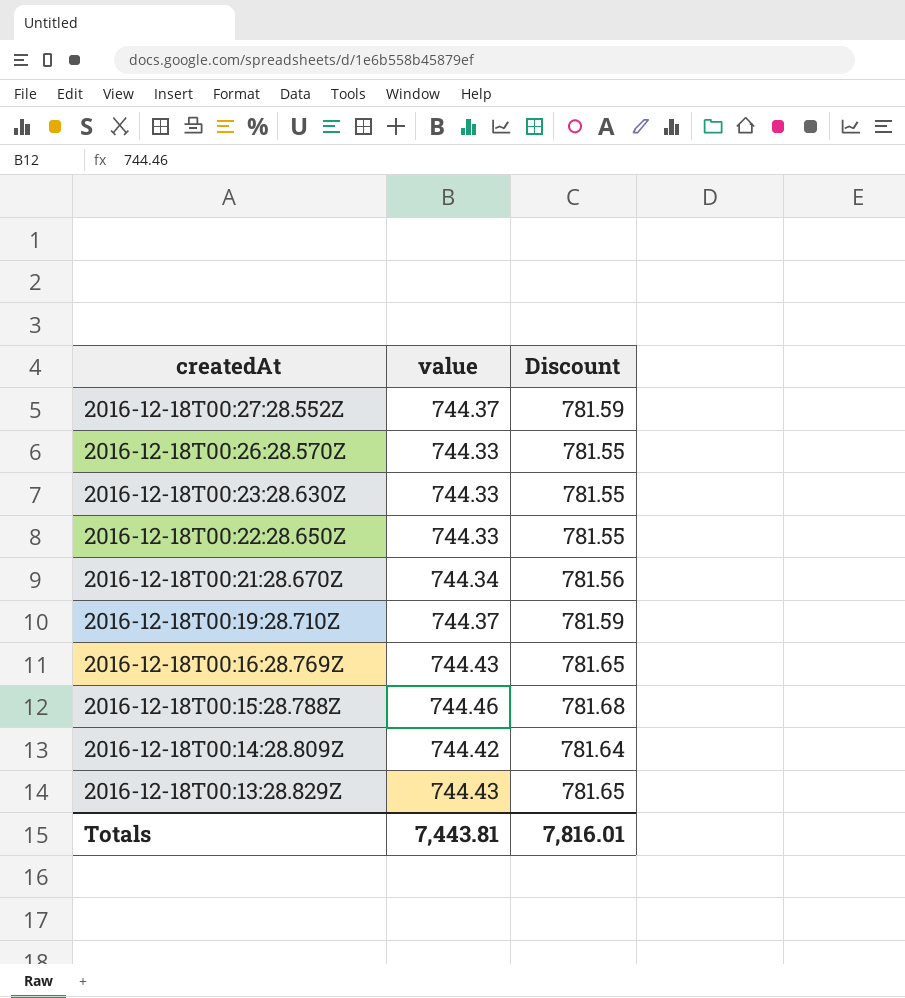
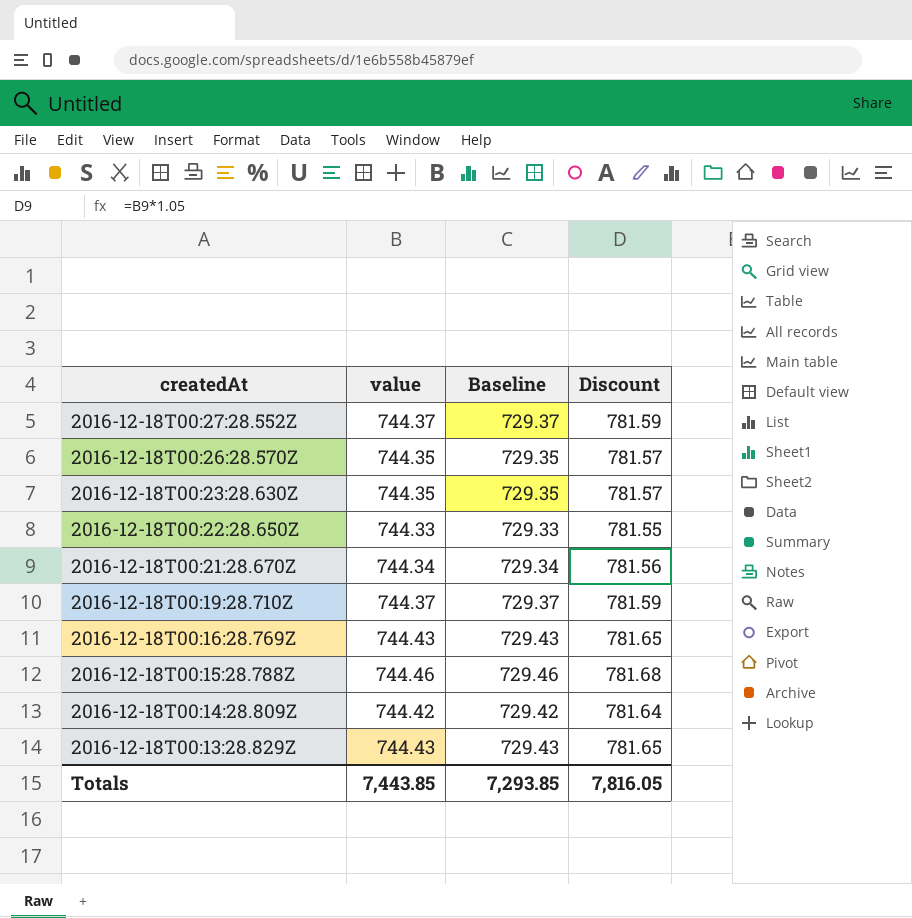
column Baseline | formula: none -> [value] - 15
2016-12-18T00:26:28.570Z | value: 744.33 -> 744.35
2016-12-18T00:26:28.570Z | Discount: 781.55 -> 781.57
2016-12-18T00:23:28.630Z | value: 744.33 -> 744.35
2016-12-18T00:23:28.630Z | Discount: 781.55 -> 781.57
Totals | value: 7,443.81 -> 7,443.85
Totals | Discount: 7,816.01 -> 7,816.05

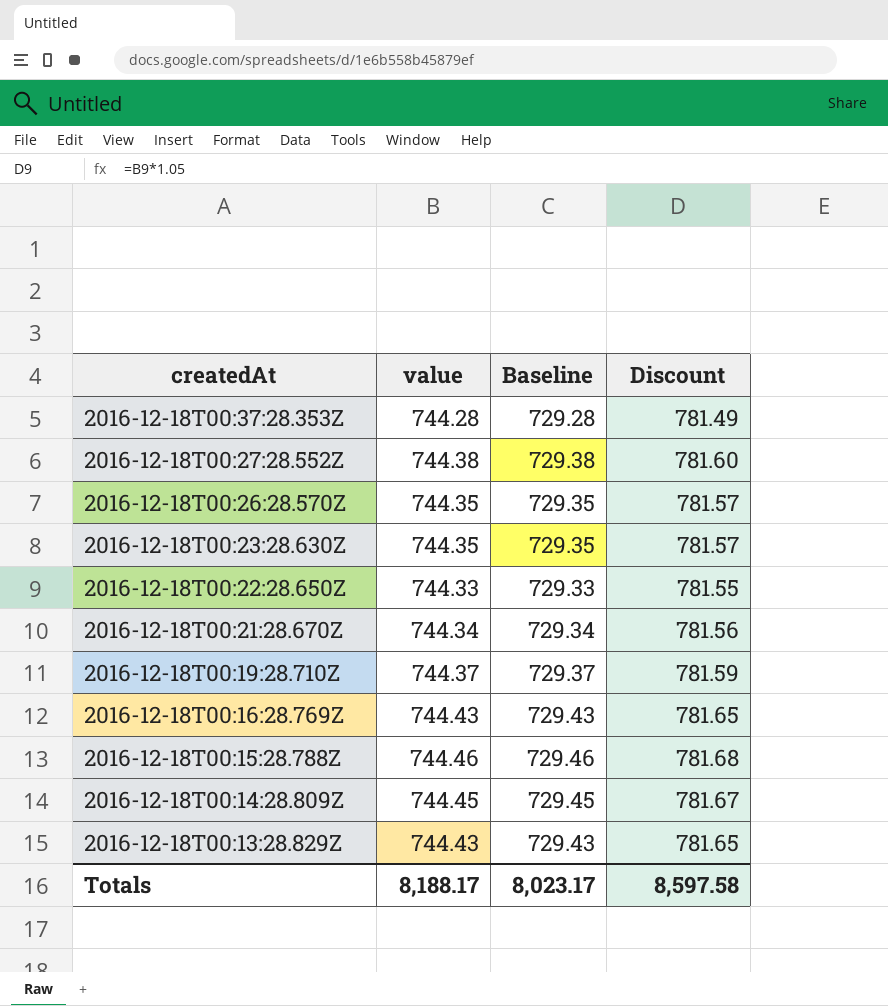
row 2016-12-18T00:37:28.353Z: none -> 744.28 | 729.28 | 781.49
2016-12-18T00:27:28.552Z | value: 744.37 -> 744.38
2016-12-18T00:27:28.552Z | Baseline: 729.37 -> 729.38
2016-12-18T00:27:28.552Z | Discount: 781.59 -> 781.60
2016-12-18T00:14:28.809Z | value: 744.42 -> 744.45
2016-12-18T00:14:28.809Z | Baseline: 729.42 -> 729.45
2016-12-18T00:14:28.809Z | Discount: 781.64 -> 781.67
Totals | value: 7,443.85 -> 8,188.17
Totals | Baseline: 7,293.85 -> 8,023.17
Totals | Discount: 7,816.05 -> 8,597.58

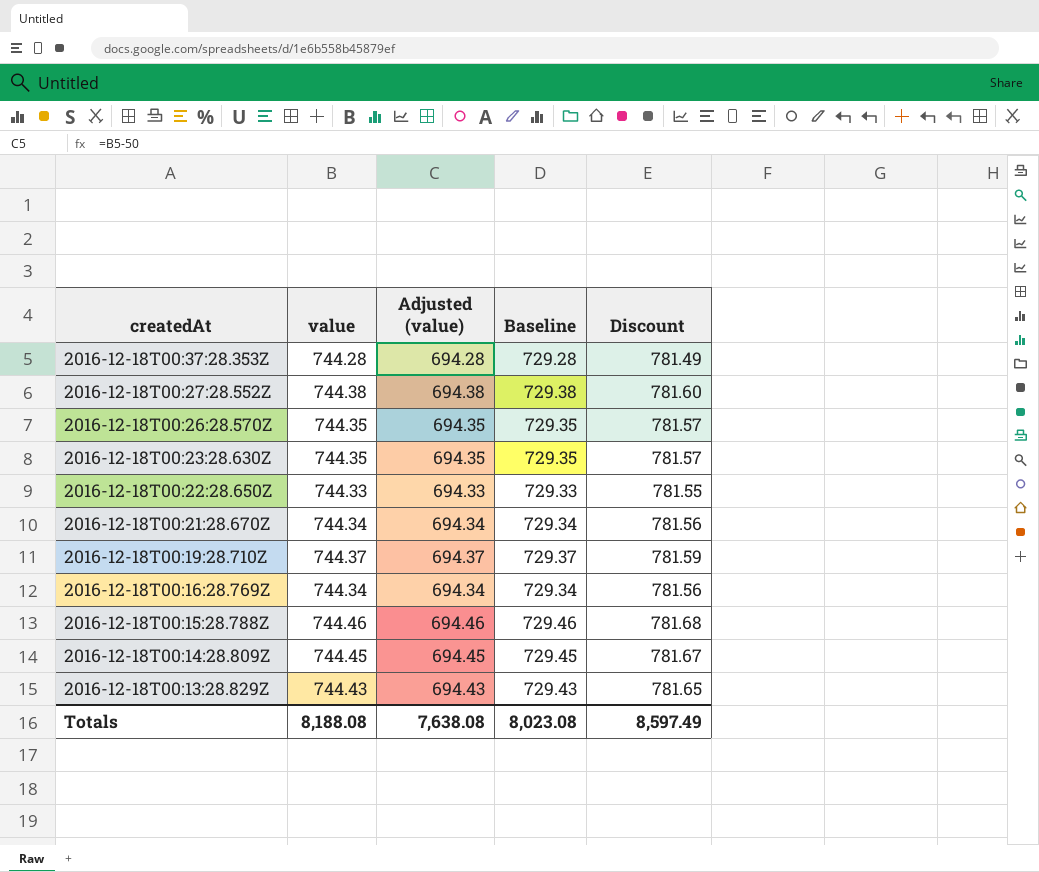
column Adjusted (value) | formula: none -> [value] - 50
2016-12-18T00:16:28.769Z | value: 744.43 -> 744.34
2016-12-18T00:16:28.769Z | Baseline: 729.43 -> 729.34
2016-12-18T00:16:28.769Z | Discount: 781.65 -> 781.56
Totals | value: 8,188.17 -> 8,188.08
Totals | Baseline: 8,023.17 -> 8,023.08
Totals | Discount: 8,597.58 -> 8,597.49

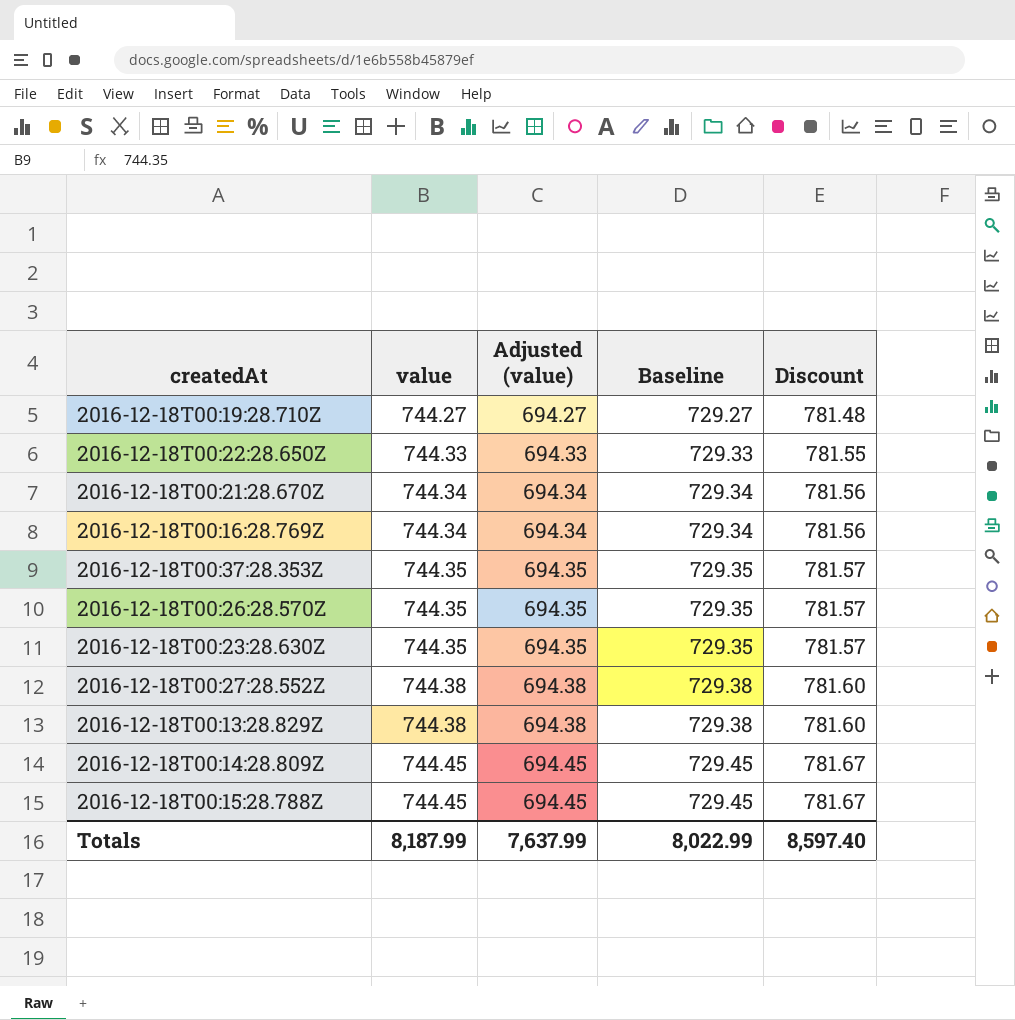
row order: createdAt descending -> value ascending
2016-12-18T00:19:28.710Z | value: 744.37 -> 744.27
2016-12-18T00:19:28.710Z | Adjusted (value): 694.37 -> 694.27
2016-12-18T00:19:28.710Z | Baseline: 729.37 -> 729.27
2016-12-18T00:19:28.710Z | Discount: 781.59 -> 781.48
2016-12-18T00:37:28.353Z | value: 744.28 -> 744.35
2016-12-18T00:37:28.353Z | Adjusted (value): 694.28 -> 694.35
2016-12-18T00:37:28.353Z | Baseline: 729.28 -> 729.35
2016-12-18T00:37:28.353Z | Discount: 781.49 -> 781.57
2016-12-18T00:13:28.829Z | value: 744.43 -> 744.38
2016-12-18T00:13:28.829Z | Adjusted (value): 694.43 -> 694.38
2016-12-18T00:13:28.829Z | Baseline: 729.43 -> 729.38
2016-12-18T00:13:28.829Z | Discount: 781.65 -> 781.60
2016-12-18T00:15:28.788Z | value: 744.46 -> 744.45
2016-12-18T00:15:28.788Z | Adjusted (value): 694.46 -> 694.45
2016-12-18T00:15:28.788Z | Baseline: 729.46 -> 729.45
2016-12-18T00:15:28.788Z | Discount: 781.68 -> 781.67
Totals | value: 8,188.08 -> 8,187.99
Totals | Adjusted (value): 7,638.08 -> 7,637.99
Totals | Baseline: 8,023.08 -> 8,022.99
Totals | Discount: 8,597.49 -> 8,597.40

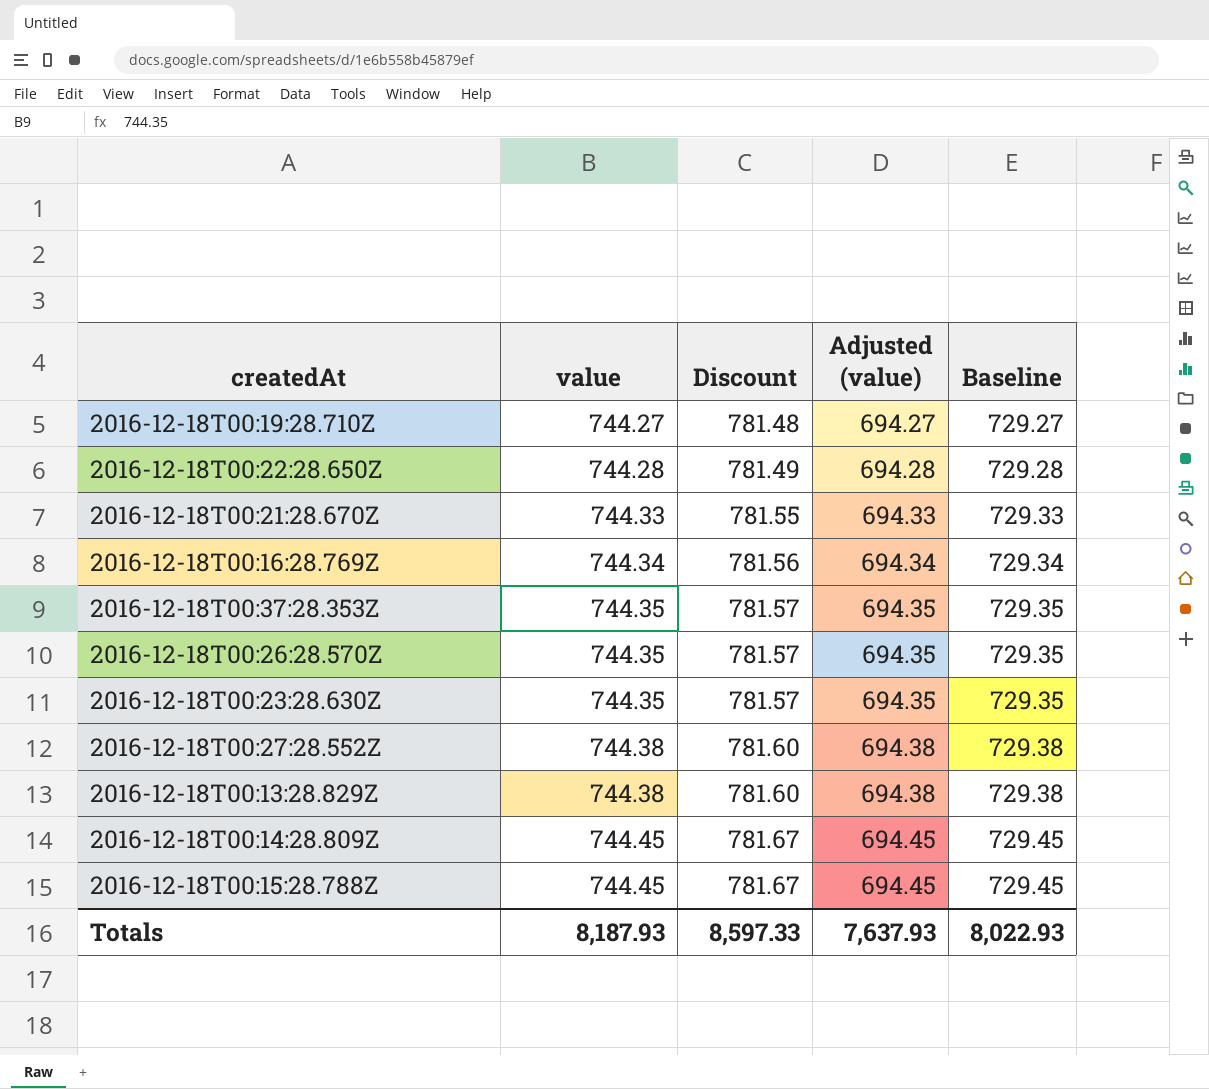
column Discount | position: 5 -> 3
2016-12-18T00:22:28.650Z | value: 744.33 -> 744.28
2016-12-18T00:22:28.650Z | Discount: 781.55 -> 781.49
2016-12-18T00:22:28.650Z | Adjusted (value): 694.33 -> 694.28
2016-12-18T00:22:28.650Z | Baseline: 729.33 -> 729.28
2016-12-18T00:21:28.670Z | value: 744.34 -> 744.33
2016-12-18T00:21:28.670Z | Discount: 781.56 -> 781.55
2016-12-18T00:21:28.670Z | Adjusted (value): 694.34 -> 694.33
2016-12-18T00:21:28.670Z | Baseline: 729.34 -> 729.33
Totals | value: 8,187.99 -> 8,187.93
Totals | Discount: 8,597.40 -> 8,597.33
Totals | Adjusted (value): 7,637.99 -> 7,637.93
Totals | Baseline: 8,022.99 -> 8,022.93

